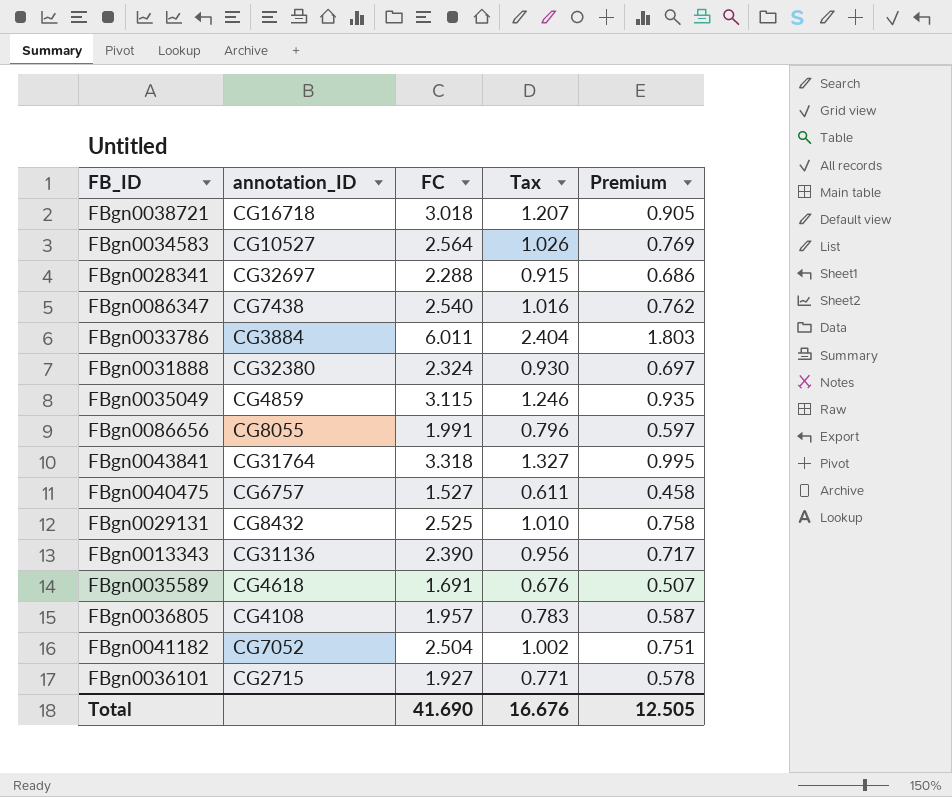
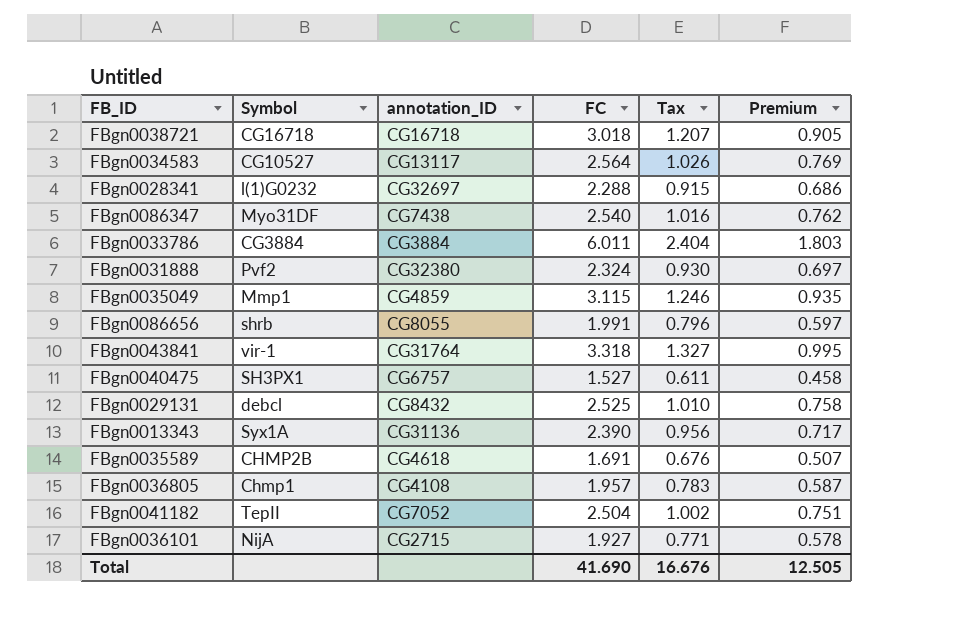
column Symbol | position: none -> 2
FBgn0034583 | annotation_ID: CG10527 -> CG13117

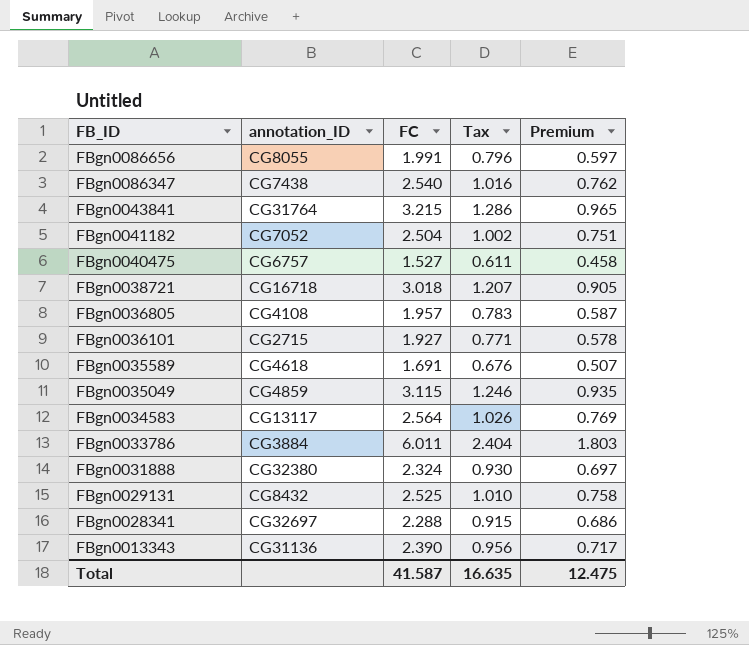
row order: none -> FB_ID descending
column Symbol | position: 2 -> none
FBgn0043841 | FC: 3.318 -> 3.215
FBgn0043841 | Tax: 1.327 -> 1.286
FBgn0043841 | Premium: 0.995 -> 0.965
Total | FC: 41.690 -> 41.587
Total | Tax: 16.676 -> 16.635
Total | Premium: 12.505 -> 12.475

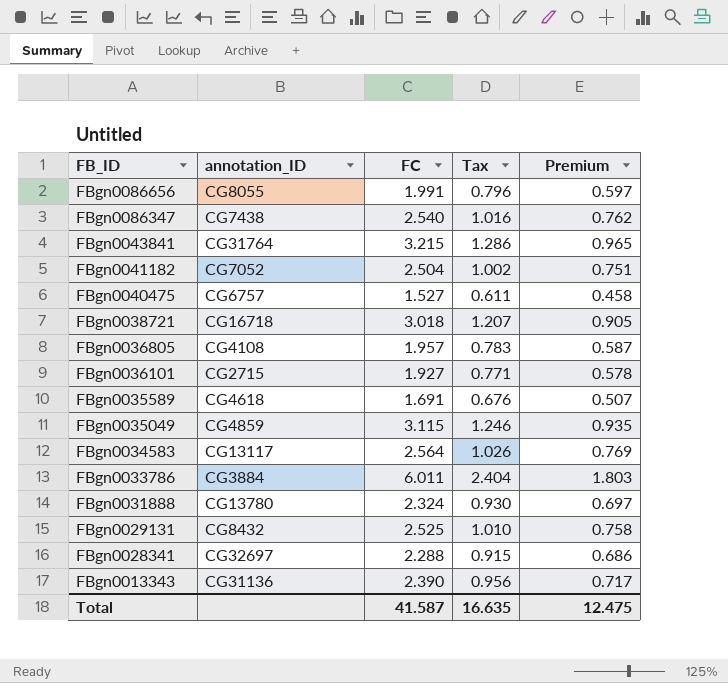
FBgn0031888 | annotation_ID: CG32380 -> CG13780

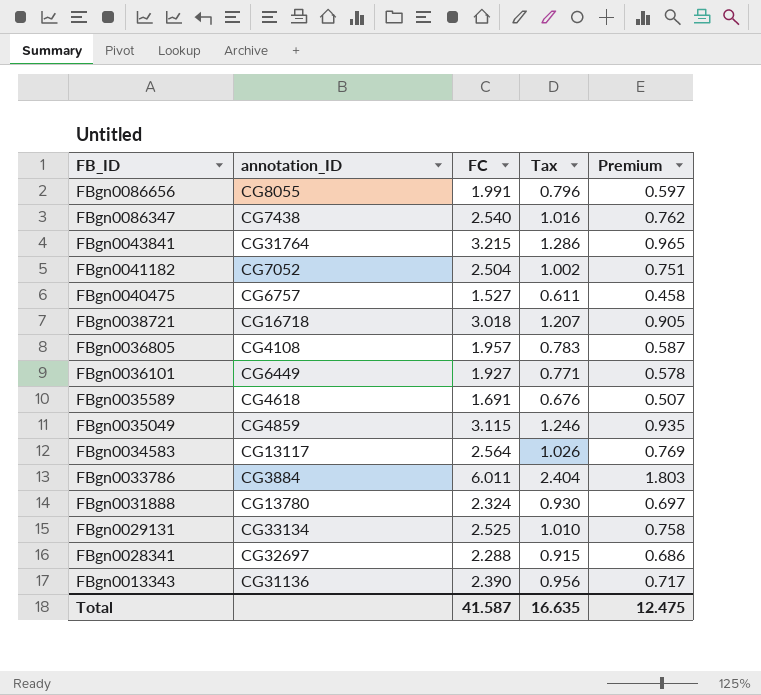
FBgn0036101 | annotation_ID: CG2715 -> CG6449
FBgn0029131 | annotation_ID: CG8432 -> CG33134

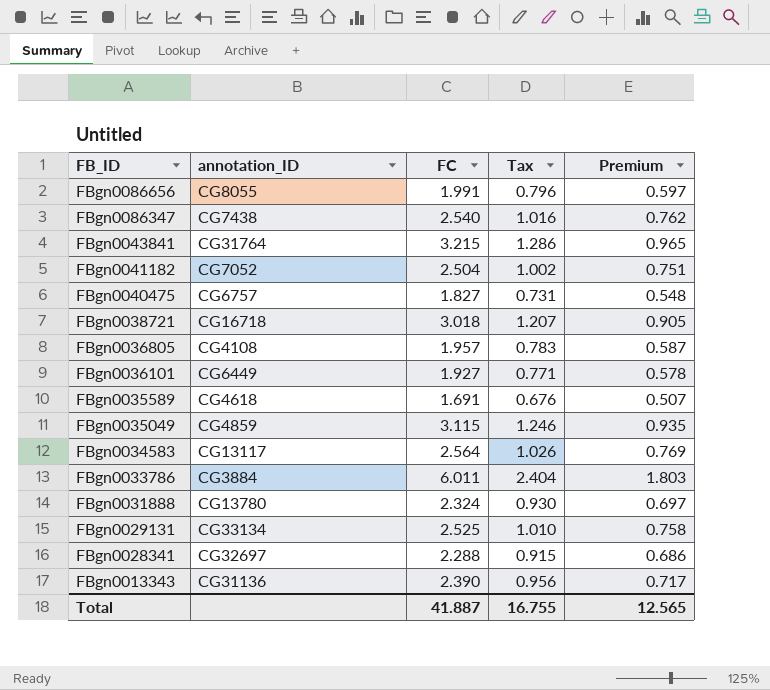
FBgn0040475 | FC: 1.527 -> 1.827
FBgn0040475 | Tax: 0.611 -> 0.731
FBgn0040475 | Premium: 0.458 -> 0.548
Total | FC: 41.587 -> 41.887
Total | Tax: 16.635 -> 16.755
Total | Premium: 12.475 -> 12.565

